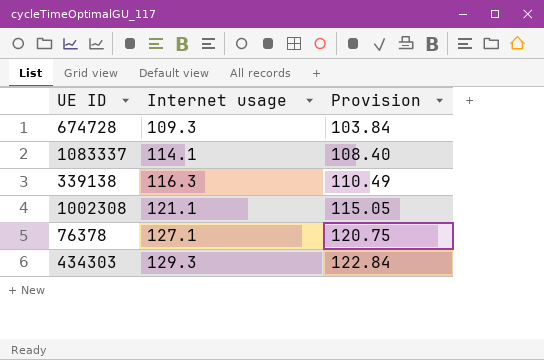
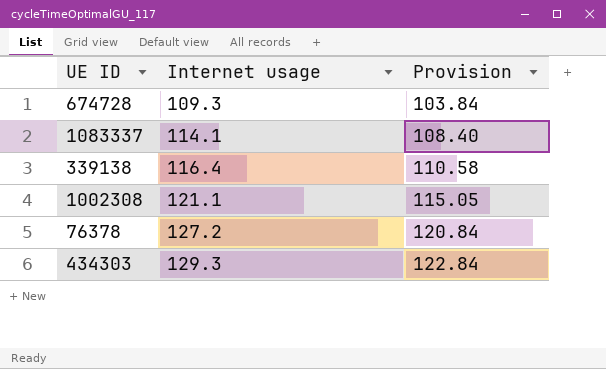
339138 | Internet usage: 116.3 -> 116.4
339138 | Provision: 110.49 -> 110.58
76378 | Internet usage: 127.1 -> 127.2
76378 | Provision: 120.75 -> 120.84

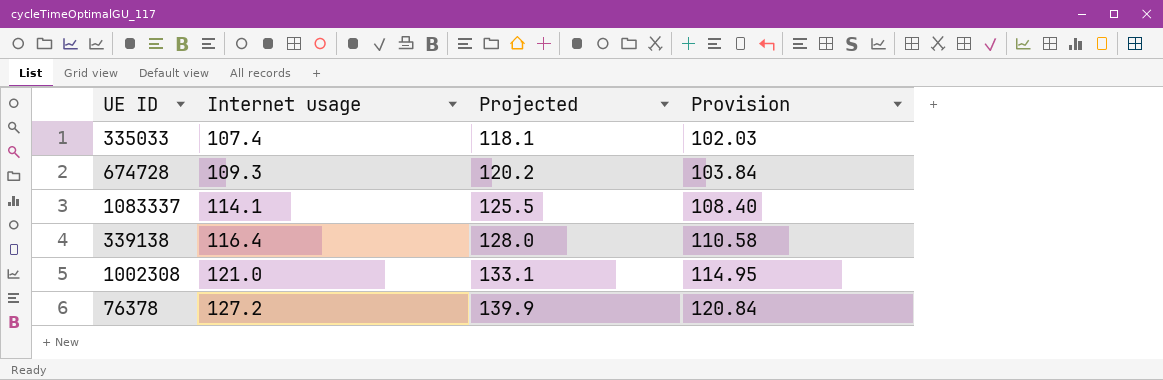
column Projected | formula: none -> [Internet usage] * 1.1
row 434303: 129.3 | 122.84 -> none
row 335033: none -> 107.4 | 118.1 | 102.03
1002308 | Internet usage: 121.1 -> 121.0
1002308 | Provision: 115.05 -> 114.95

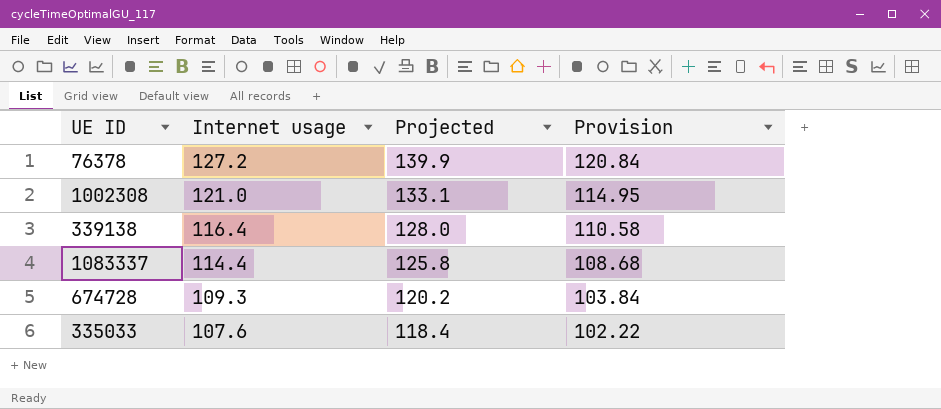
row order: Internet usage ascending -> Internet usage descending
1083337 | Internet usage: 114.1 -> 114.4
1083337 | Projected: 125.5 -> 125.8
1083337 | Provision: 108.40 -> 108.68
335033 | Internet usage: 107.4 -> 107.6
335033 | Projected: 118.1 -> 118.4
335033 | Provision: 102.03 -> 102.22

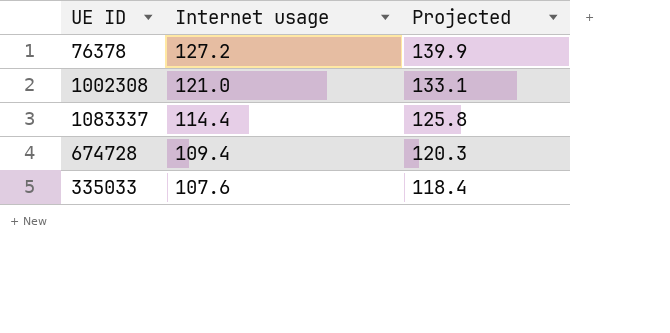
column Provision | formula: [Internet usage] * 0.95 -> none
row 339138: 116.4 | 128.0 | 110.58 -> none
674728 | Internet usage: 109.3 -> 109.4
674728 | Projected: 120.2 -> 120.3

